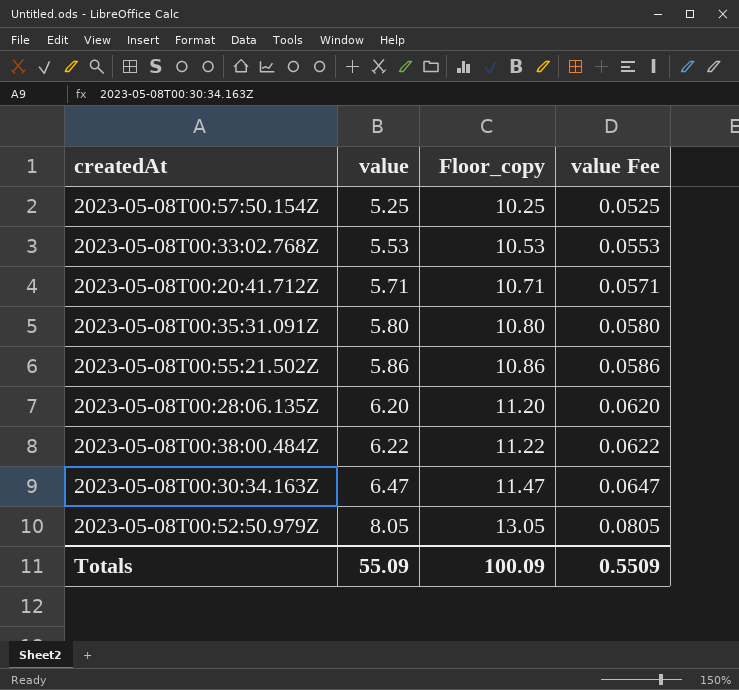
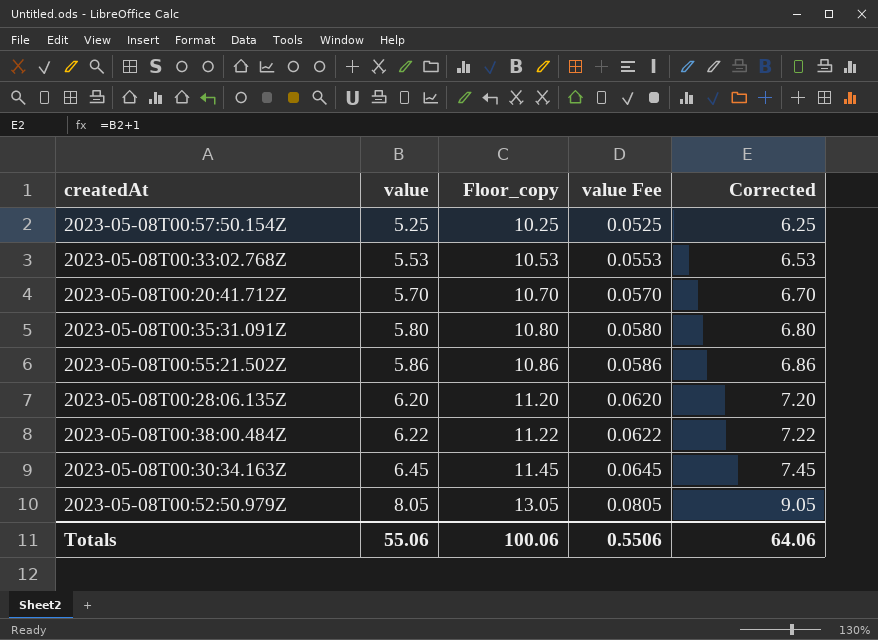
column Corrected | formula: none -> [value] + 1
2023-05-08T00:20:41.712Z | value: 5.71 -> 5.70
2023-05-08T00:20:41.712Z | Floor_copy: 10.71 -> 10.70
2023-05-08T00:20:41.712Z | value Fee: 0.0571 -> 0.0570
2023-05-08T00:30:34.163Z | value: 6.47 -> 6.45
2023-05-08T00:30:34.163Z | Floor_copy: 11.47 -> 11.45
2023-05-08T00:30:34.163Z | value Fee: 0.0647 -> 0.0645
Totals | value: 55.09 -> 55.06
Totals | Floor_copy: 100.09 -> 100.06
Totals | value Fee: 0.5509 -> 0.5506

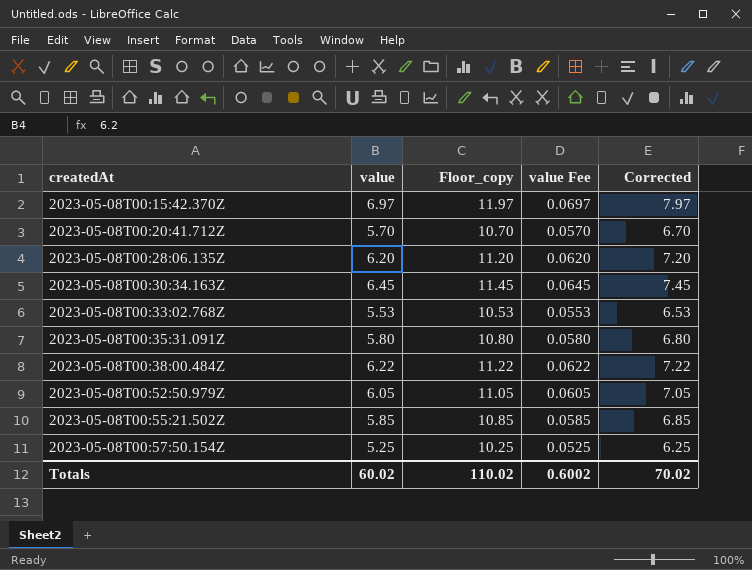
row order: value ascending -> createdAt ascending
row 2023-05-08T00:15:42.370Z: none -> 6.97 | 11.97 | 0.0697 | 7.97
2023-05-08T00:52:50.979Z | value: 8.05 -> 6.05
2023-05-08T00:52:50.979Z | Floor_copy: 13.05 -> 11.05
2023-05-08T00:52:50.979Z | value Fee: 0.0805 -> 0.0605
2023-05-08T00:52:50.979Z | Corrected: 9.05 -> 7.05
2023-05-08T00:55:21.502Z | value: 5.86 -> 5.85
2023-05-08T00:55:21.502Z | Floor_copy: 10.86 -> 10.85
2023-05-08T00:55:21.502Z | value Fee: 0.0586 -> 0.0585
2023-05-08T00:55:21.502Z | Corrected: 6.86 -> 6.85
Totals | value: 55.06 -> 60.02
Totals | Floor_copy: 100.06 -> 110.02
Totals | value Fee: 0.5506 -> 0.6002
Totals | Corrected: 64.06 -> 70.02

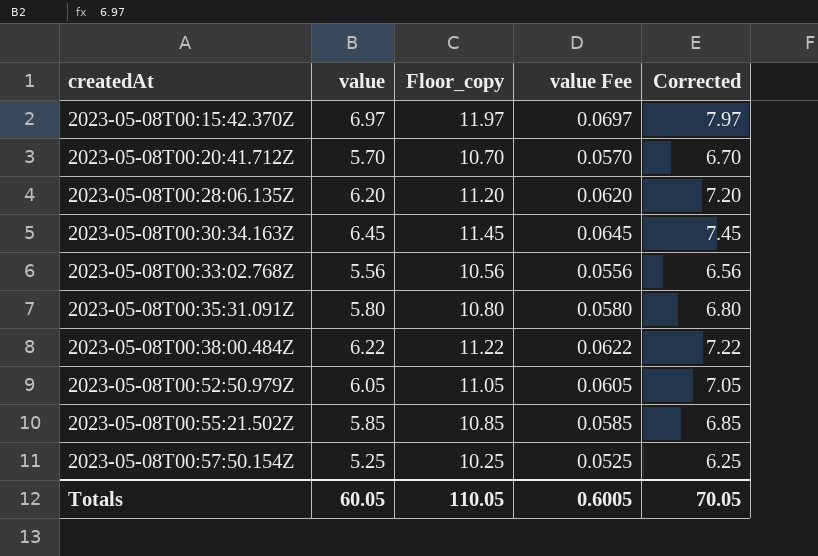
2023-05-08T00:33:02.768Z | value: 5.53 -> 5.56
2023-05-08T00:33:02.768Z | Floor_copy: 10.53 -> 10.56
2023-05-08T00:33:02.768Z | value Fee: 0.0553 -> 0.0556
2023-05-08T00:33:02.768Z | Corrected: 6.53 -> 6.56
Totals | value: 60.02 -> 60.05
Totals | Floor_copy: 110.02 -> 110.05
Totals | value Fee: 0.6002 -> 0.6005
Totals | Corrected: 70.02 -> 70.05

